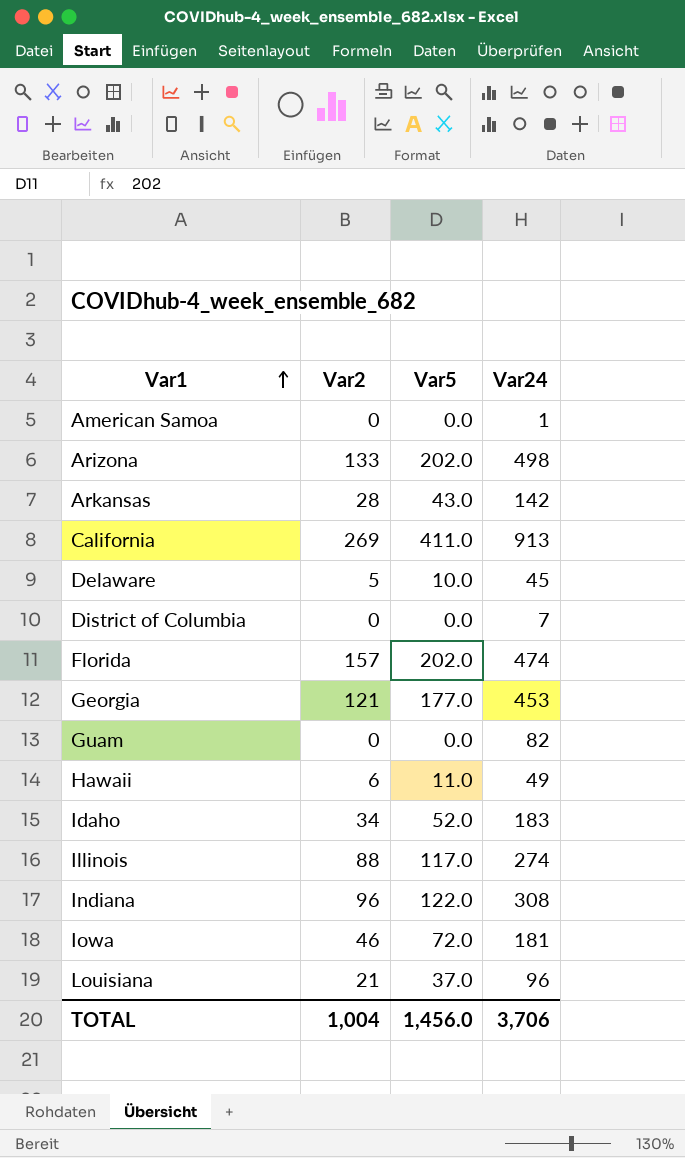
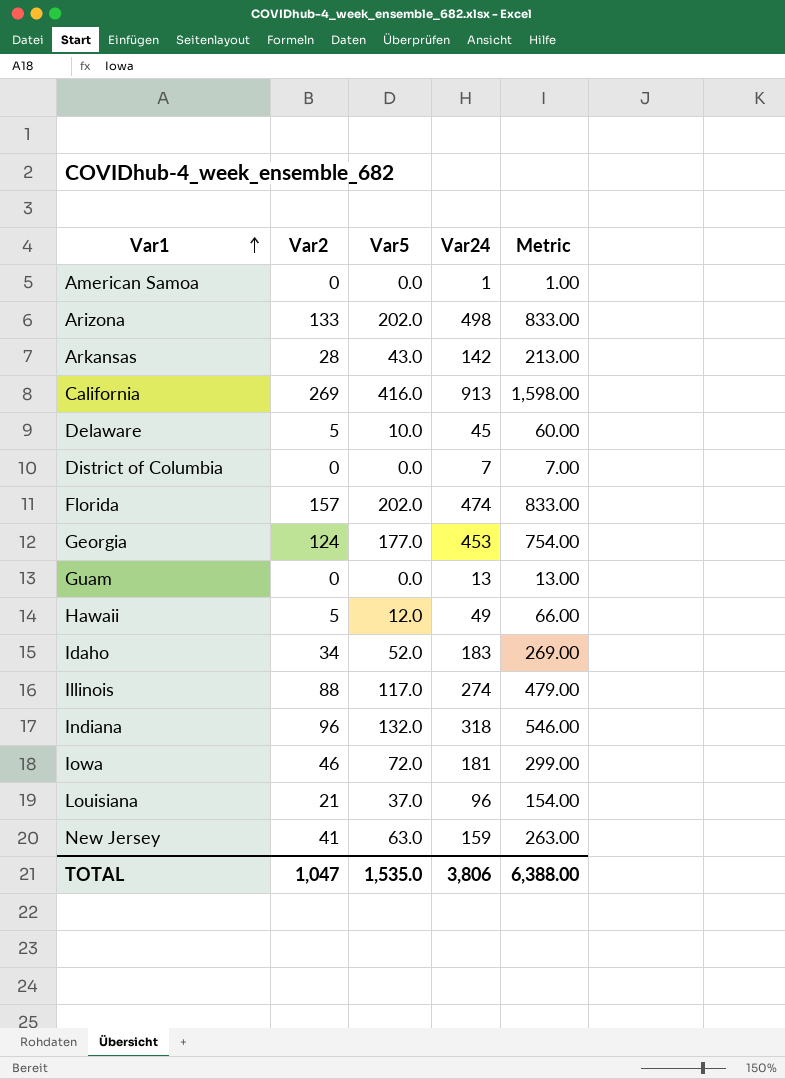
column Metric | formula: none -> [Var2] + [Var5] + [Var24]
California | Var5: 411.0 -> 416.0
Georgia | Var2: 121 -> 124
Guam | Var24: 82 -> 13
Hawaii | Var2: 6 -> 5
Hawaii | Var5: 11.0 -> 12.0
Indiana | Var5: 122.0 -> 132.0
Indiana | Var24: 308 -> 318
row New Jersey: none -> 41 | 63.0 | 159 | 263.00
TOTAL | Var2: 1,004 -> 1,047
TOTAL | Var5: 1,456.0 -> 1,535.0
TOTAL | Var24: 3,706 -> 3,806

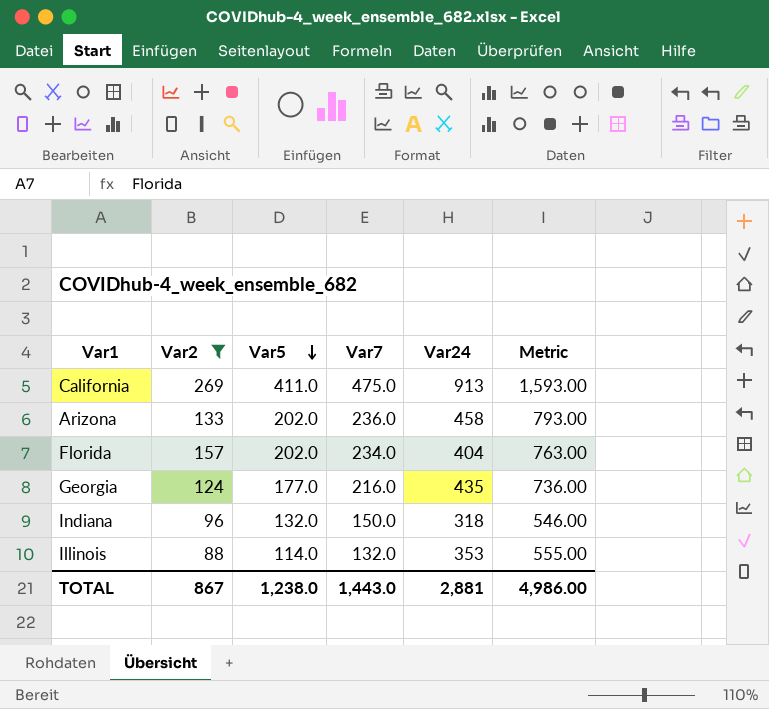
filter: none -> Var2 >= 88
row order: Var1 ascending -> Var5 descending
column Var7 | position: none -> 4
California | Var5: 416.0 -> 411.0
California | Metric: 1,598.00 -> 1,593.00
Arizona | Var24: 498 -> 458
Arizona | Metric: 833.00 -> 793.00
Florida | Var24: 474 -> 404
Florida | Metric: 833.00 -> 763.00
Georgia | Var24: 453 -> 435
Georgia | Metric: 754.00 -> 736.00
Illinois | Var5: 117.0 -> 114.0
Illinois | Var24: 274 -> 353
Illinois | Metric: 479.00 -> 555.00
TOTAL | Var2: 1,047 -> 867
TOTAL | Var5: 1,535.0 -> 1,238.0
TOTAL | Var24: 3,806 -> 2,881
TOTAL | Metric: 6,388.00 -> 4,986.00

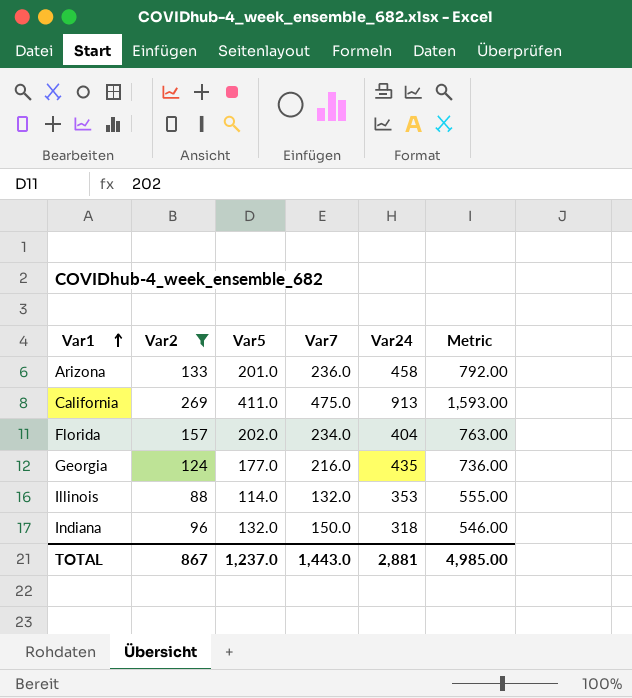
row order: Var5 descending -> Var1 ascending
Arizona | Var5: 202.0 -> 201.0
Arizona | Metric: 793.00 -> 792.00
TOTAL | Var5: 1,238.0 -> 1,237.0
TOTAL | Metric: 4,986.00 -> 4,985.00

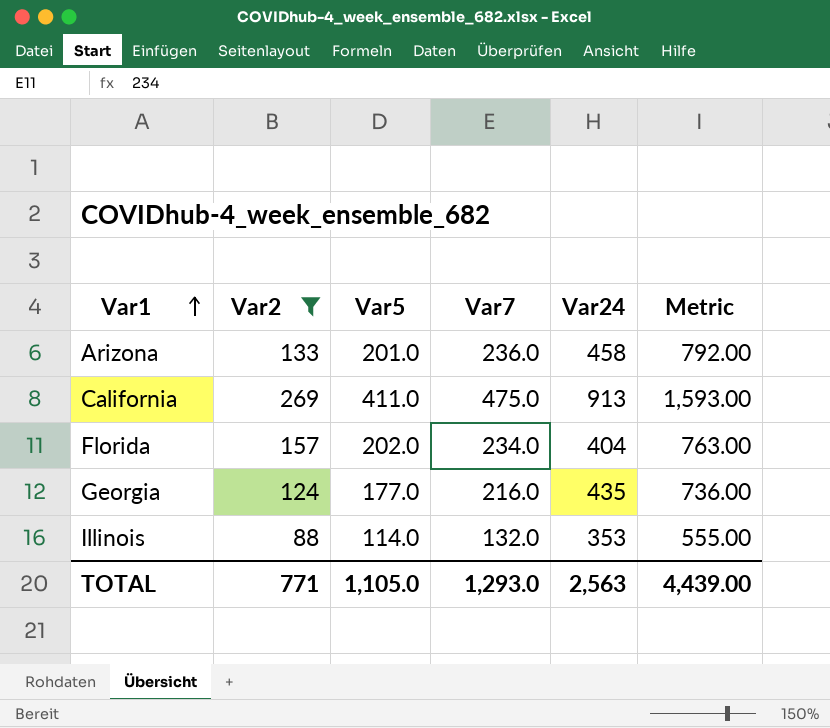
row Indiana: 96 | 132.0 | 150.0 | 318 | 546.00 -> none
TOTAL | Var2: 867 -> 771
TOTAL | Var5: 1,237.0 -> 1,105.0
TOTAL | Var7: 1,443.0 -> 1,293.0
TOTAL | Var24: 2,881 -> 2,563
TOTAL | Metric: 4,985.00 -> 4,439.00

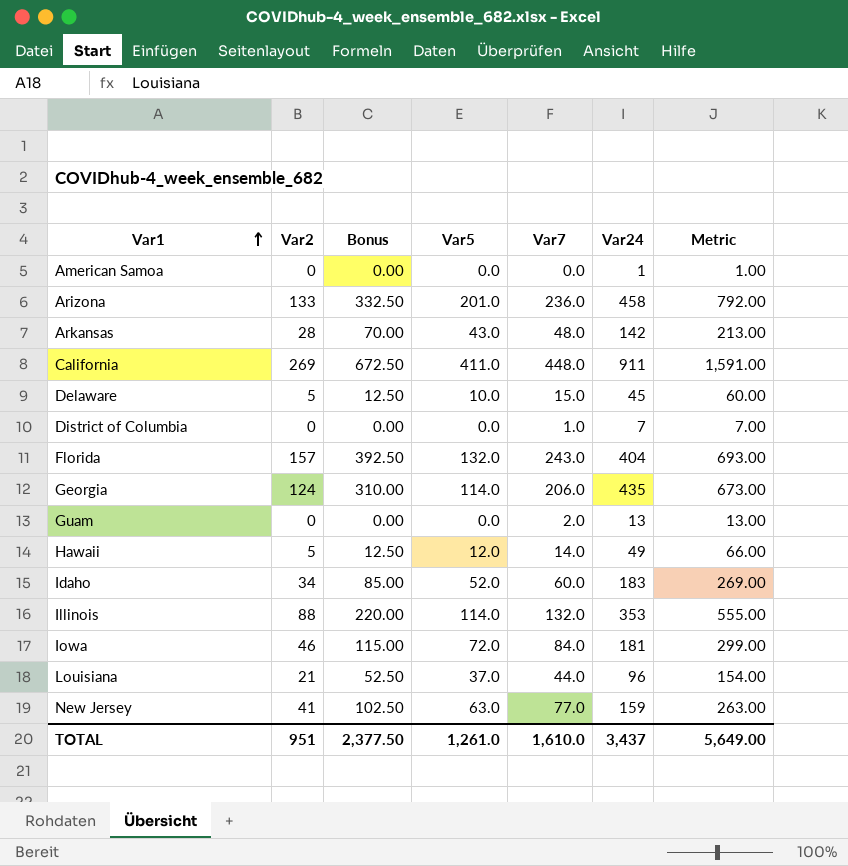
filter: Var2 >= 88 -> none
column Bonus | formula: none -> [Var2] * 2.5
California | Var7: 475.0 -> 448.0
California | Var24: 913 -> 911
California | Metric: 1,593.00 -> 1,591.00
Florida | Var5: 202.0 -> 132.0
Florida | Var7: 234.0 -> 243.0
Florida | Metric: 763.00 -> 693.00
Georgia | Var5: 177.0 -> 114.0
Georgia | Var7: 216.0 -> 206.0
Georgia | Metric: 736.00 -> 673.00
TOTAL | Var2: 771 -> 951
TOTAL | Var5: 1,105.0 -> 1,261.0
TOTAL | Var7: 1,293.0 -> 1,610.0
TOTAL | Var24: 2,563 -> 3,437
TOTAL | Metric: 4,439.00 -> 5,649.00

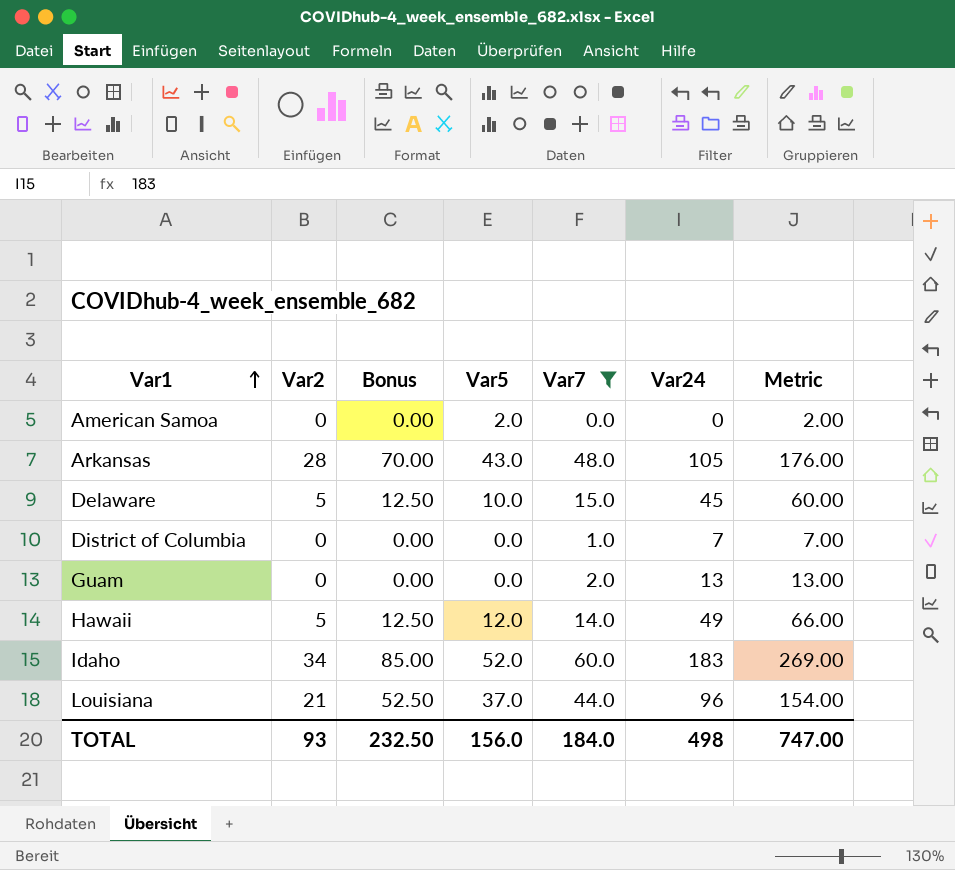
filter: none -> Var7 <= 60.0
American Samoa | Var5: 0.0 -> 2.0
American Samoa | Var24: 1 -> 0
American Samoa | Metric: 1.00 -> 2.00
Arkansas | Var24: 142 -> 105
Arkansas | Metric: 213.00 -> 176.00
TOTAL | Var2: 951 -> 93
TOTAL | Bonus: 2,377.50 -> 232.50
TOTAL | Var5: 1,261.0 -> 156.0
TOTAL | Var7: 1,610.0 -> 184.0
TOTAL | Var24: 3,437 -> 498
TOTAL | Metric: 5,649.00 -> 747.00

